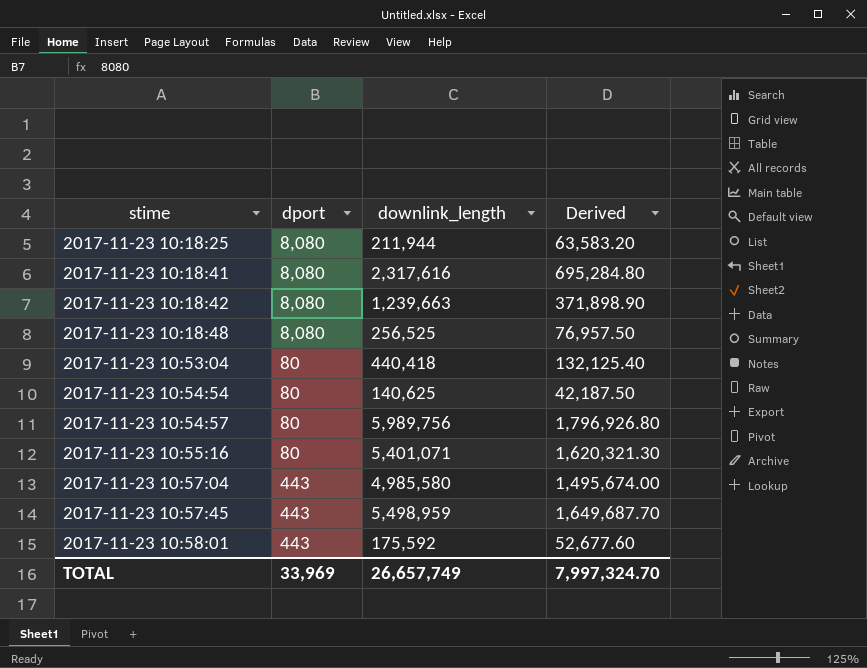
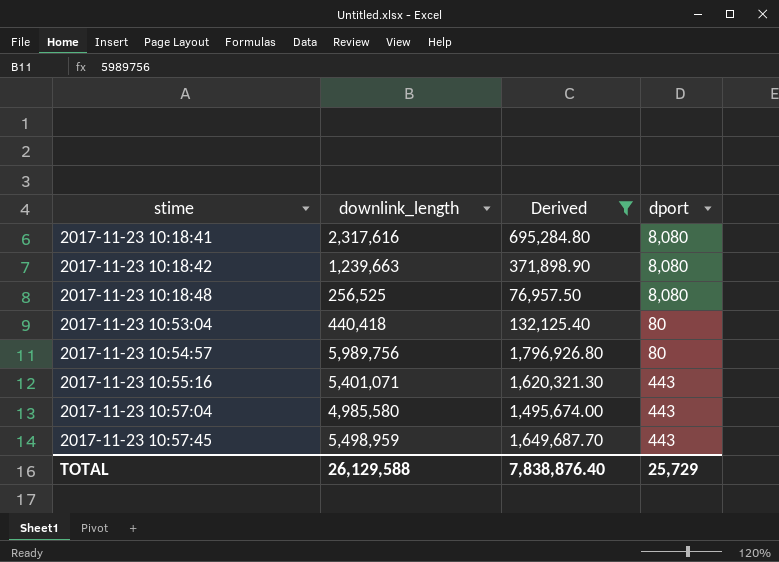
filter: none -> Derived >= 76,957.50
column dport | position: 2 -> 4
2017-11-23 10:55:16 | dport: 80 -> 443
TOTAL | downlink_length: 26,657,749 -> 26,129,588
TOTAL | Derived: 7,997,324.70 -> 7,838,876.40
TOTAL | dport: 33,969 -> 25,729

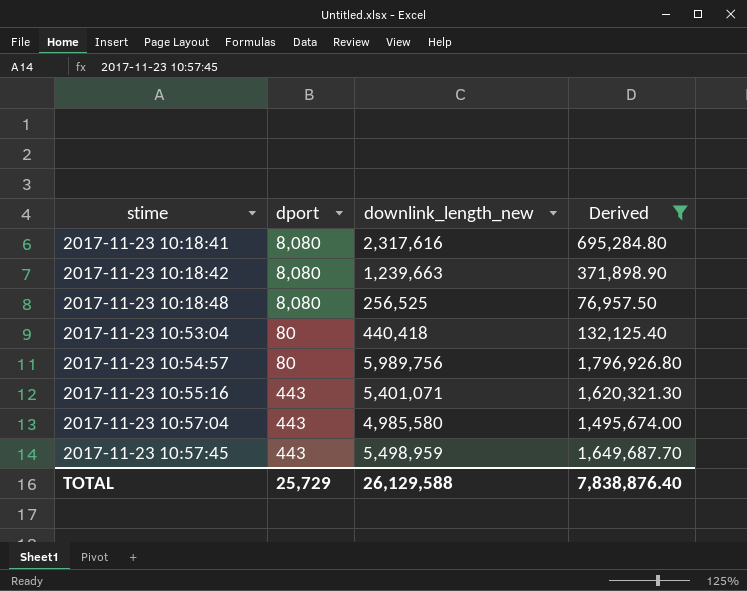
column dport | position: 4 -> 2
column name: downlink_length -> downlink_length_new

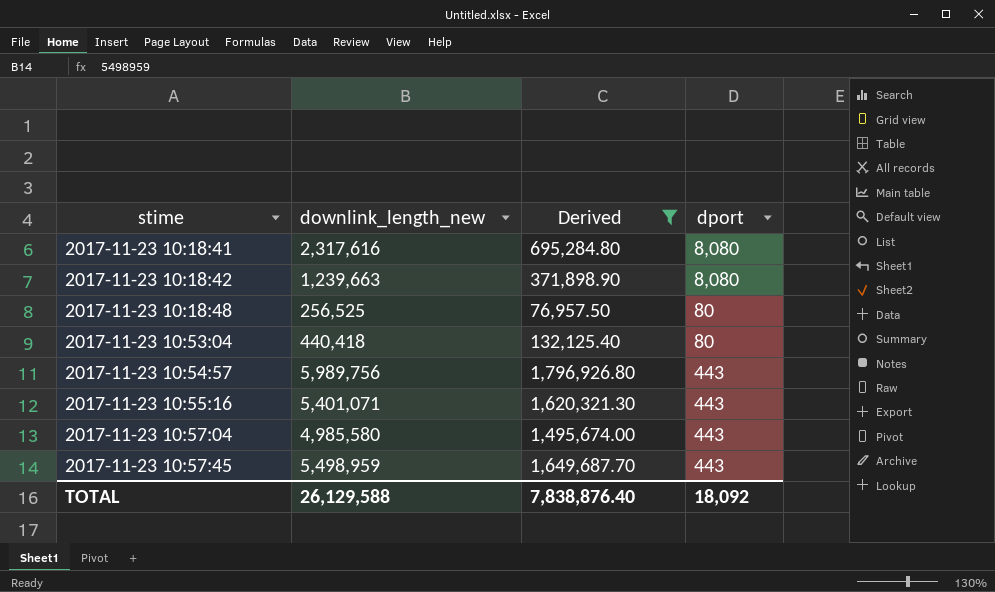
column dport | position: 2 -> 4
2017-11-23 10:18:48 | dport: 8,080 -> 80
2017-11-23 10:54:57 | dport: 80 -> 443
TOTAL | dport: 25,729 -> 18,092

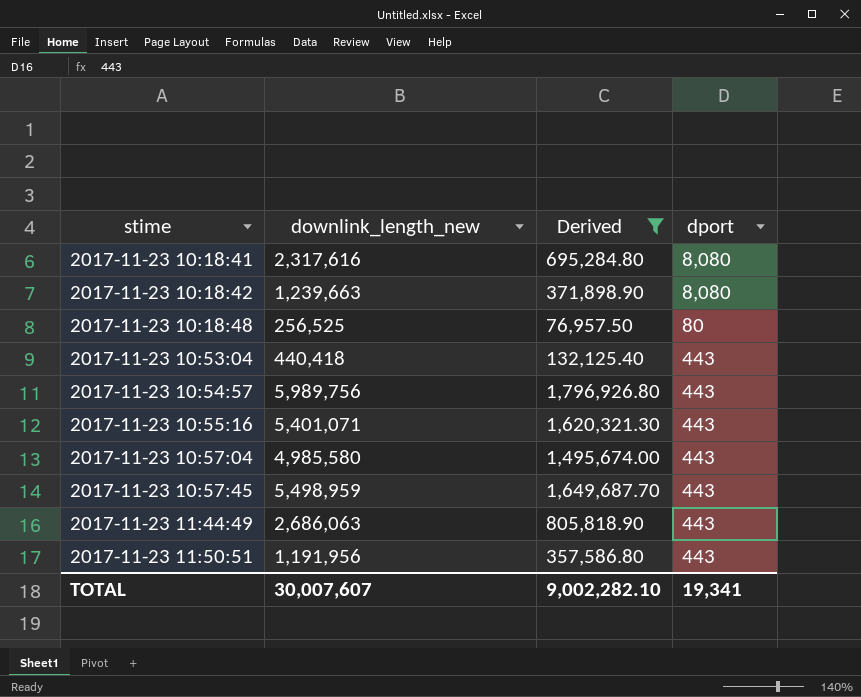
2017-11-23 10:53:04 | dport: 80 -> 443
row 2017-11-23 11:44:49: none -> 2,686,063 | 805,818.90 | 443
row 2017-11-23 11:50:51: none -> 1,191,956 | 357,586.80 | 443
TOTAL | downlink_length_new: 26,129,588 -> 30,007,607
TOTAL | Derived: 7,838,876.40 -> 9,002,282.10
TOTAL | dport: 18,092 -> 19,341

